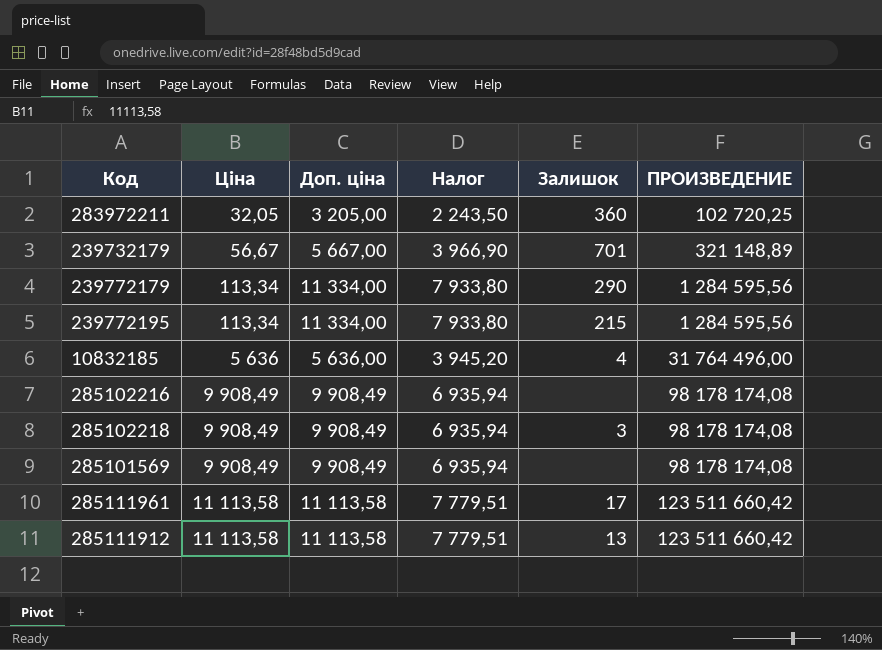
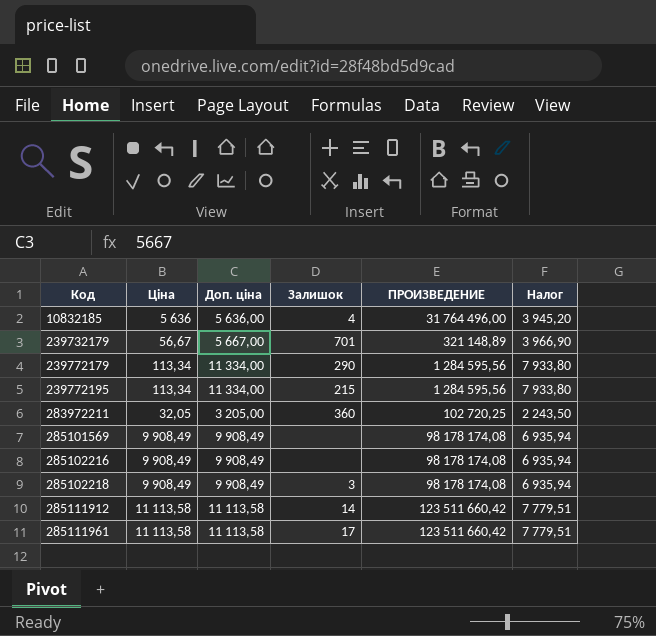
row order: Ціна ascending -> Код ascending
column Налог | position: 4 -> 6
285111912 | Залишок: 13 -> 14

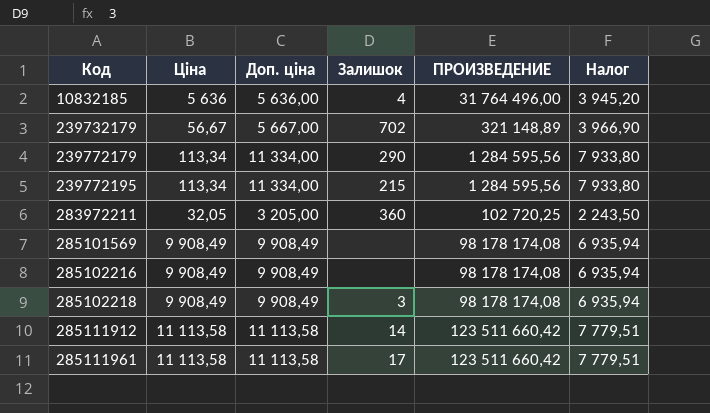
239732179 | Залишок: 701 -> 702

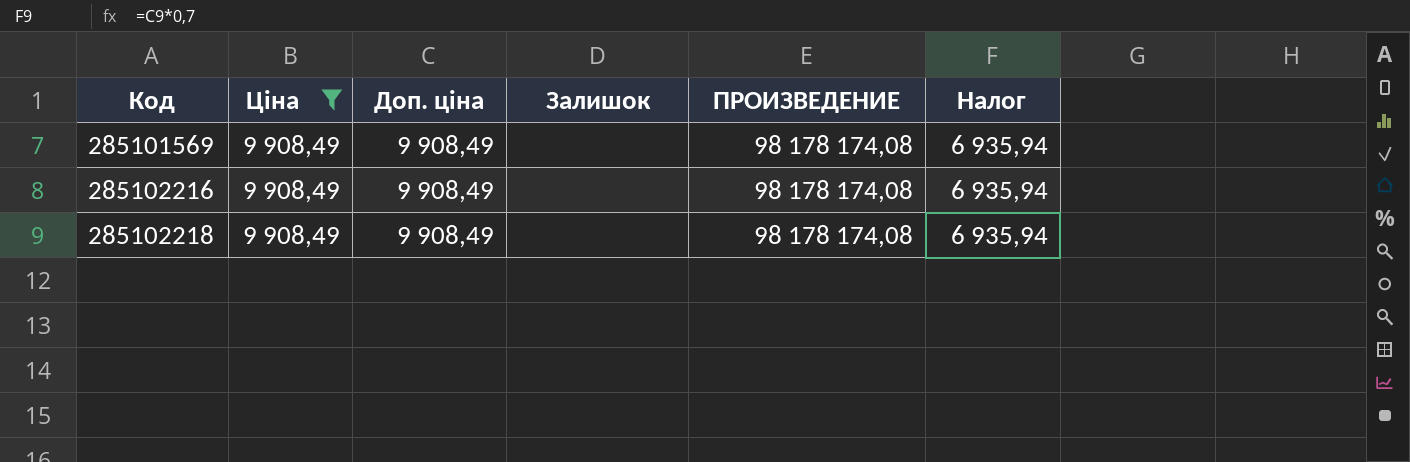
filter: none -> Ціна = 9 908,49
285102218 | Залишок: 3 -> none

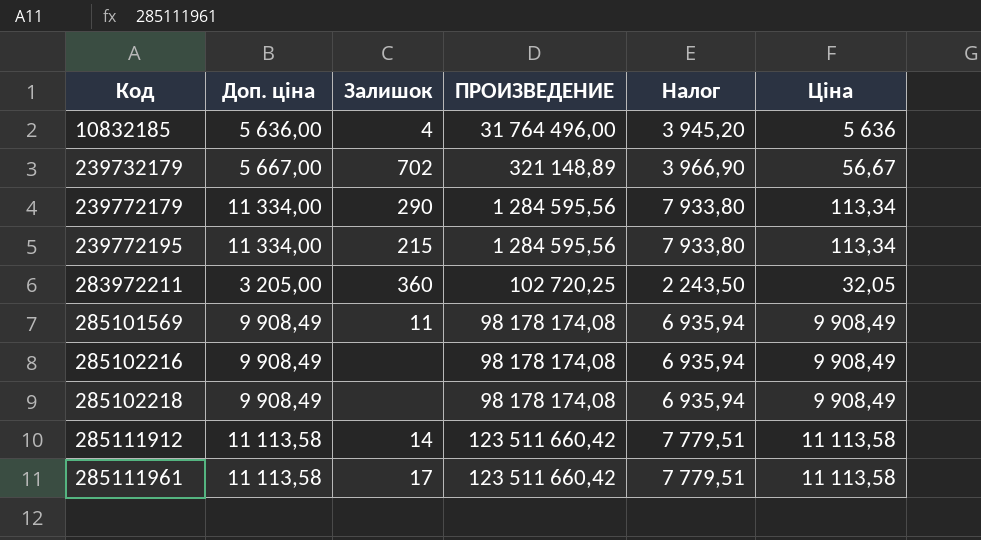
filter: Ціна = 9 908,49 -> none
column Ціна | position: 2 -> 6
285101569 | Залишок: none -> 11

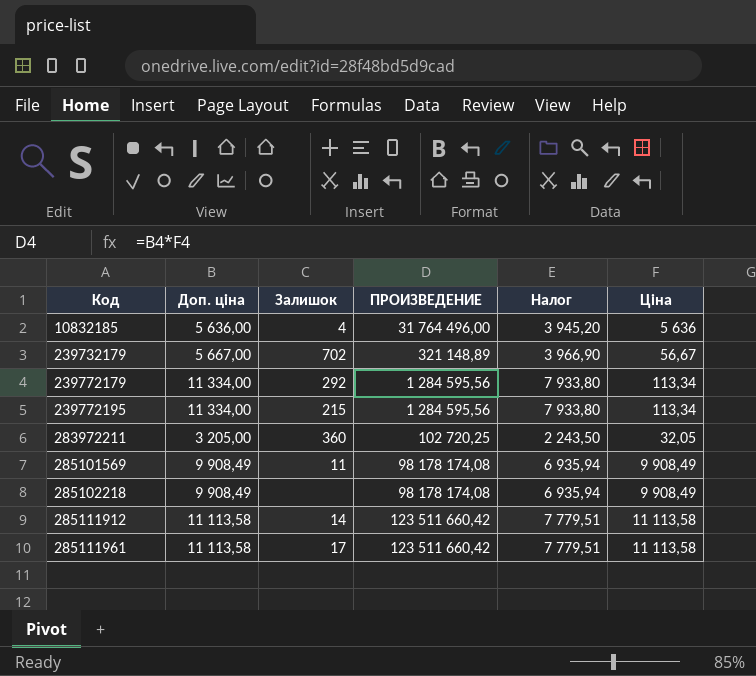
row 285102216: 9 908,49 | none | 98 178 174,08 | 6 935,94 | 9 908,49 -> none
239772179 | Залишок: 290 -> 292

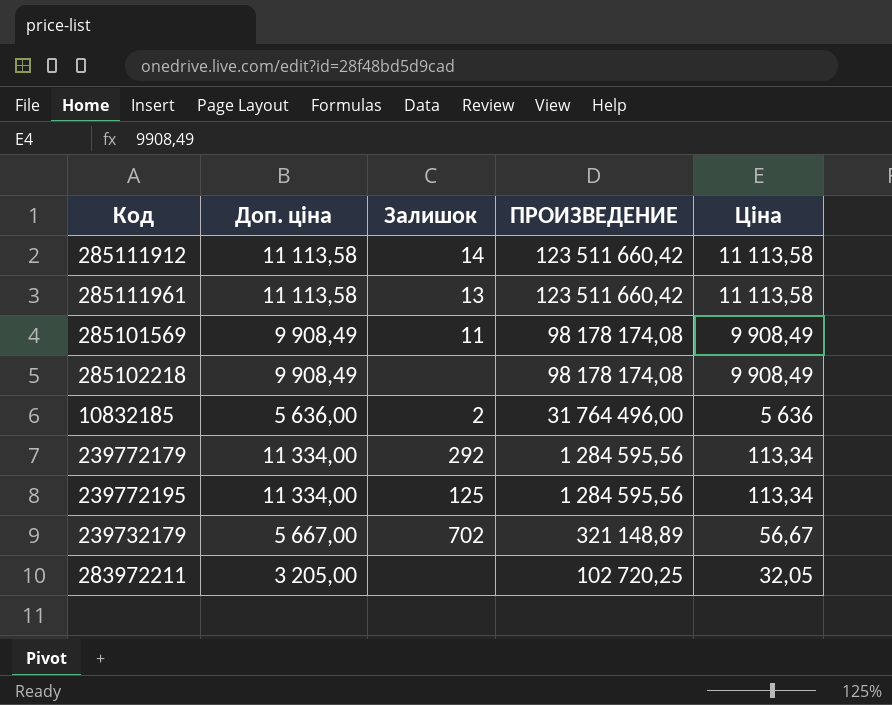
row order: Код ascending -> ПРОИЗВЕДЕНИЕ descending
column Налог | formula: [Доп. ціна] * 0,7 -> none
285111961 | Залишок: 17 -> 13
10832185 | Залишок: 4 -> 2
239772195 | Залишок: 215 -> 125
283972211 | Залишок: 360 -> none

